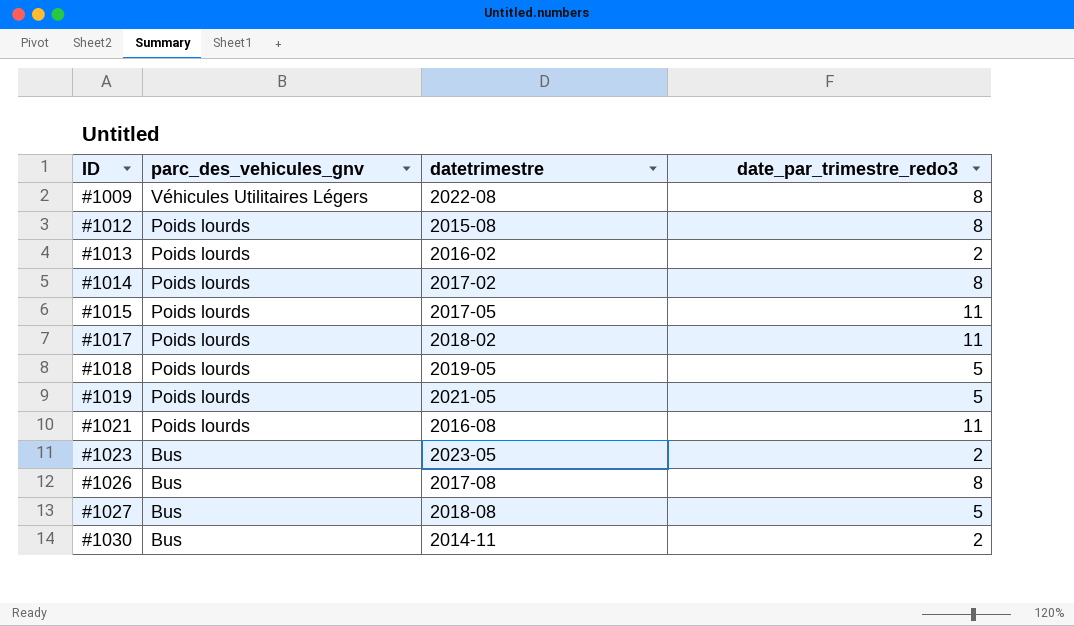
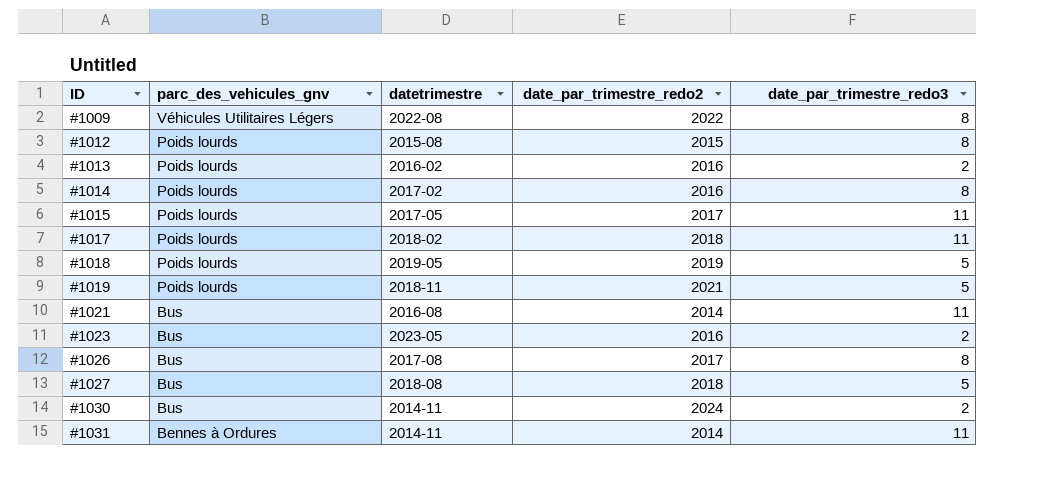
column date_par_trimestre_redo2 | position: none -> 4
#1019 | datetrimestre: 2021-05 -> 2018-11
#1021 | parc_des_vehicules_gnv: Poids lourds -> Bus
row #1031: none -> Bennes à Ordures | 2014-11 | 2014 | 11

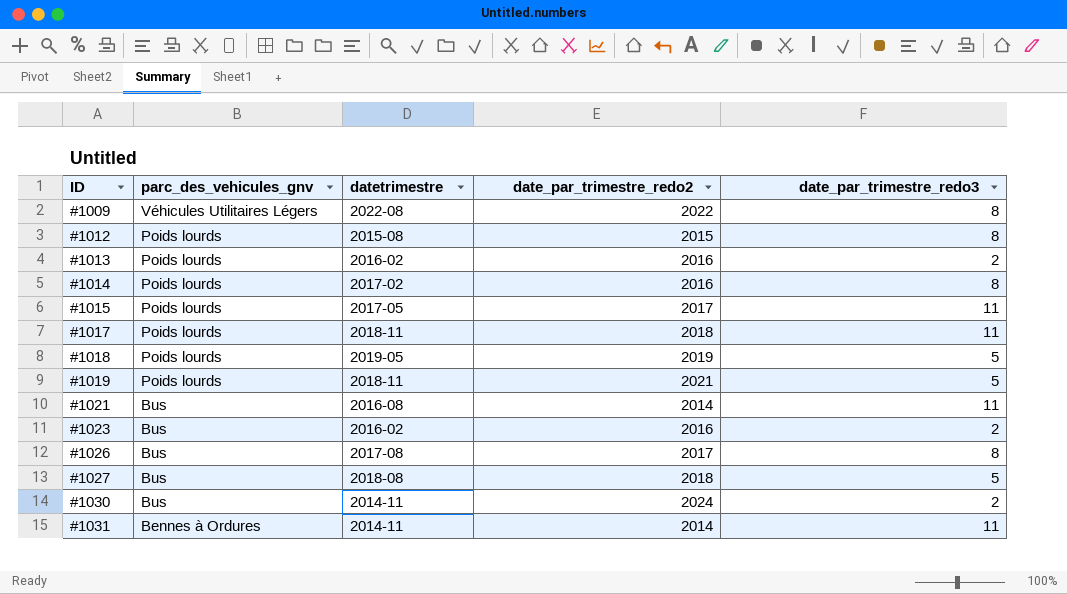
#1017 | datetrimestre: 2018-02 -> 2018-11
#1023 | datetrimestre: 2023-05 -> 2016-02

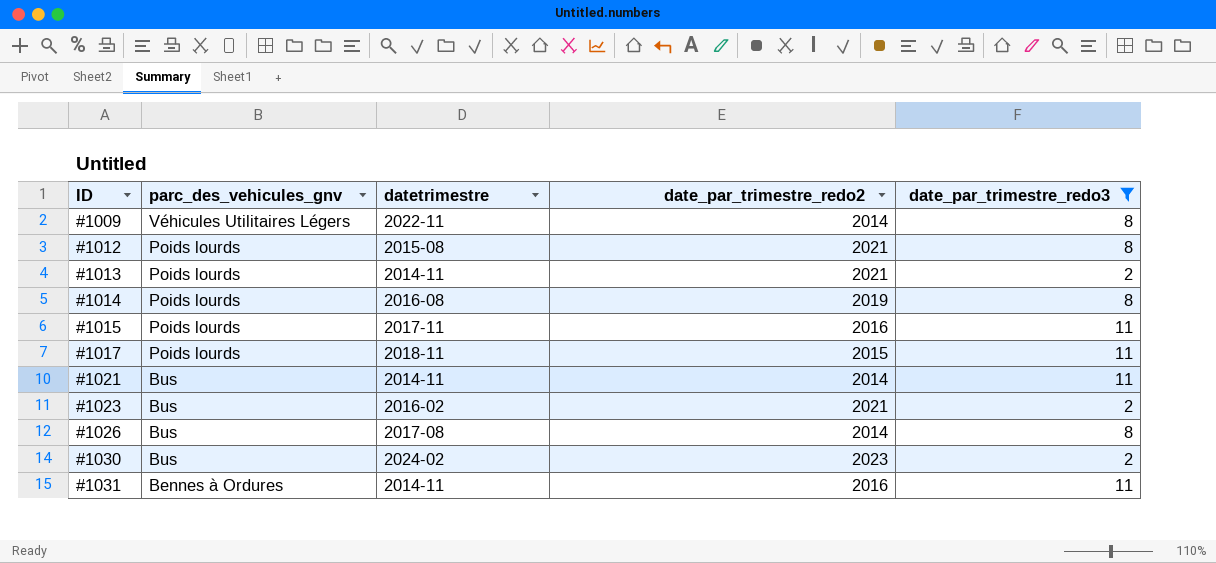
filter: none -> date_par_trimestre_redo3 != 5
#1009 | datetrimestre: 2022-08 -> 2022-11
#1009 | date_par_trimestre_redo2: 2022 -> 2014
#1012 | date_par_trimestre_redo2: 2015 -> 2021
#1013 | datetrimestre: 2016-02 -> 2014-11
#1013 | date_par_trimestre_redo2: 2016 -> 2021
#1014 | datetrimestre: 2017-02 -> 2016-08
#1014 | date_par_trimestre_redo2: 2016 -> 2019
#1015 | datetrimestre: 2017-05 -> 2017-11
#1015 | date_par_trimestre_redo2: 2017 -> 2016
#1017 | date_par_trimestre_redo2: 2018 -> 2015
#1021 | datetrimestre: 2016-08 -> 2014-11
#1023 | date_par_trimestre_redo2: 2016 -> 2021
#1026 | date_par_trimestre_redo2: 2017 -> 2014
#1030 | datetrimestre: 2014-11 -> 2024-02
#1030 | date_par_trimestre_redo2: 2024 -> 2023
#1031 | date_par_trimestre_redo2: 2014 -> 2016

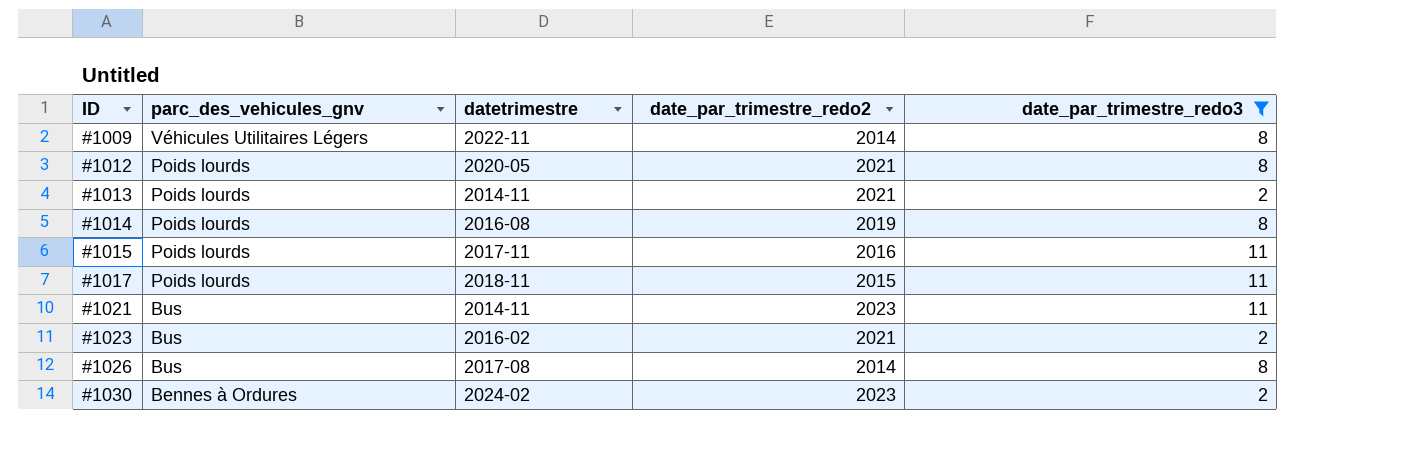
row #1031: Bennes à Ordures | 2014-11 | 2016 | 11 -> none
#1012 | datetrimestre: 2015-08 -> 2020-05
#1021 | date_par_trimestre_redo2: 2014 -> 2023
#1030 | parc_des_vehicules_gnv: Bus -> Bennes à Ordures

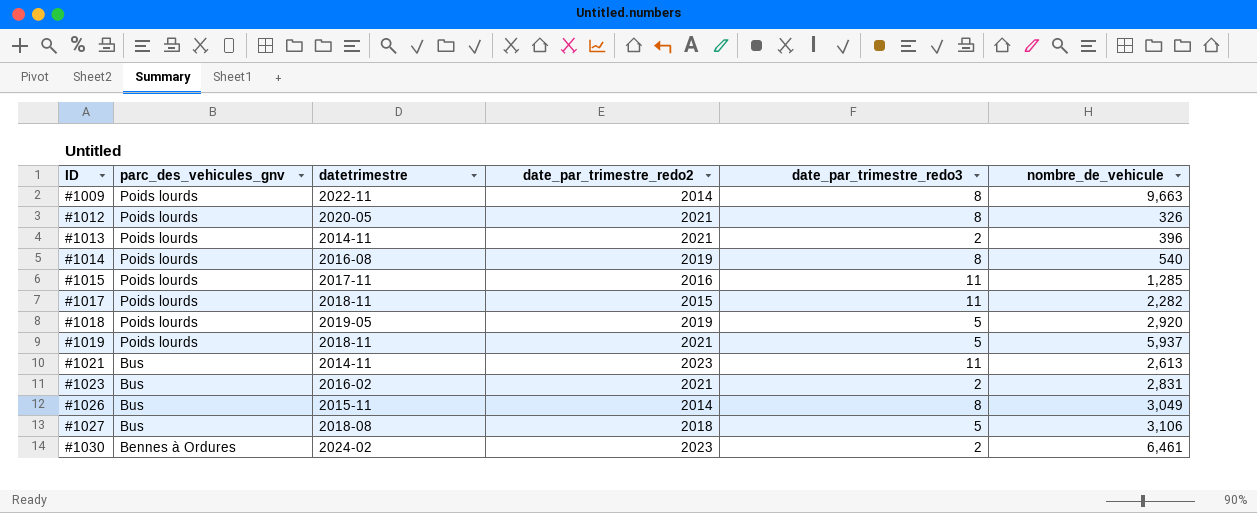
filter: date_par_trimestre_redo3 != 5 -> none
column nombre_de_vehicule | position: none -> 6
#1009 | parc_des_vehicules_gnv: Véhicules Utilitaires Légers -> Poids lourds
#1026 | datetrimestre: 2017-08 -> 2015-11

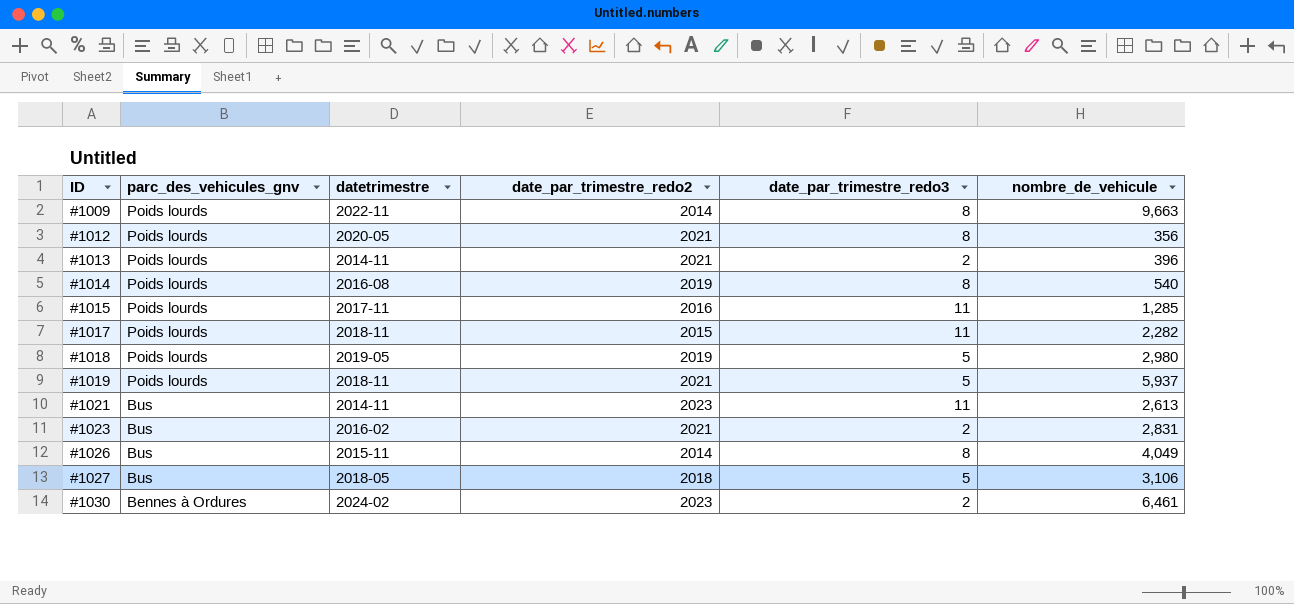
#1012 | nombre_de_vehicule: 326 -> 356
#1018 | nombre_de_vehicule: 2,920 -> 2,980
#1026 | nombre_de_vehicule: 3,049 -> 4,049
#1027 | datetrimestre: 2018-08 -> 2018-05

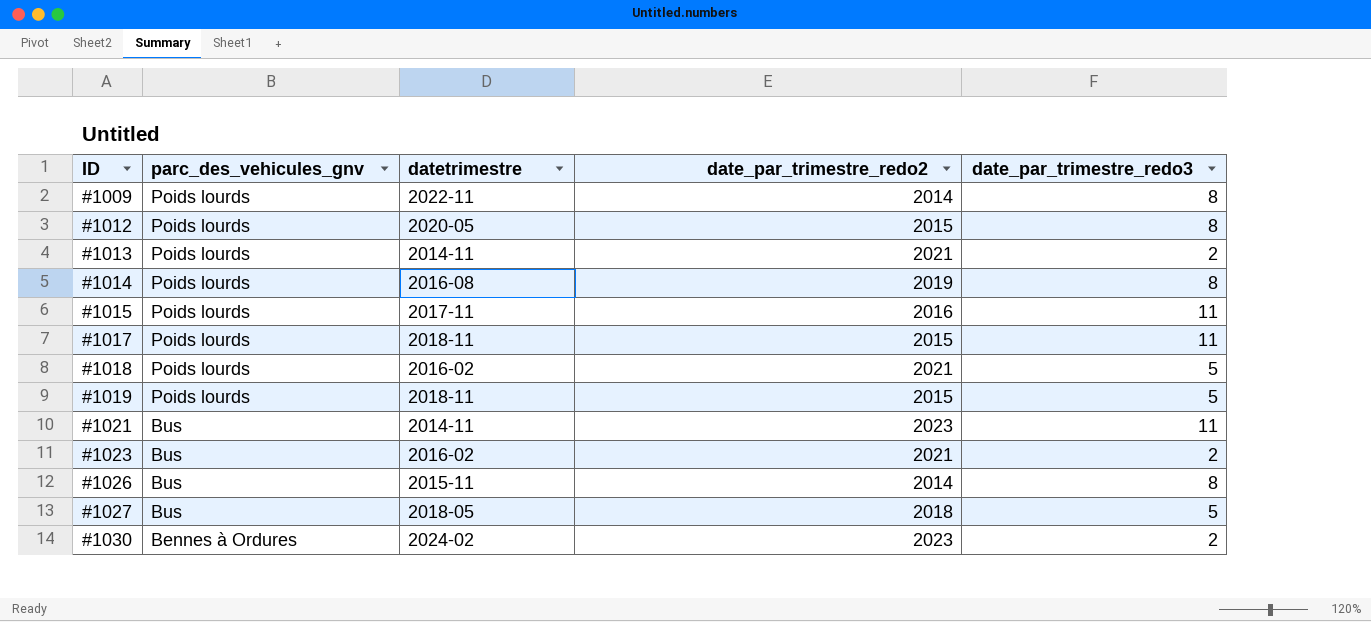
column nombre_de_vehicule | position: 6 -> none
#1012 | date_par_trimestre_redo2: 2021 -> 2015
#1018 | datetrimestre: 2019-05 -> 2016-02
#1018 | date_par_trimestre_redo2: 2019 -> 2021
#1019 | date_par_trimestre_redo2: 2021 -> 2015

